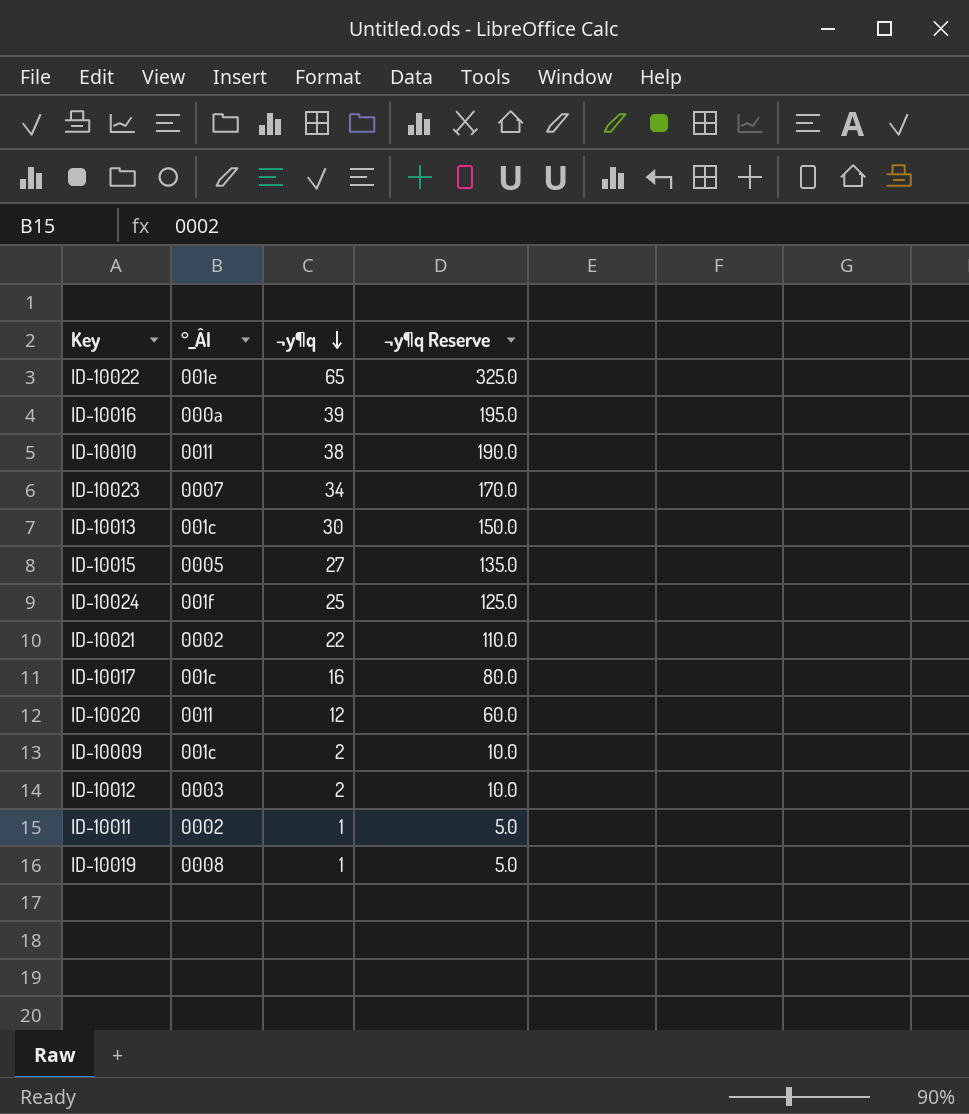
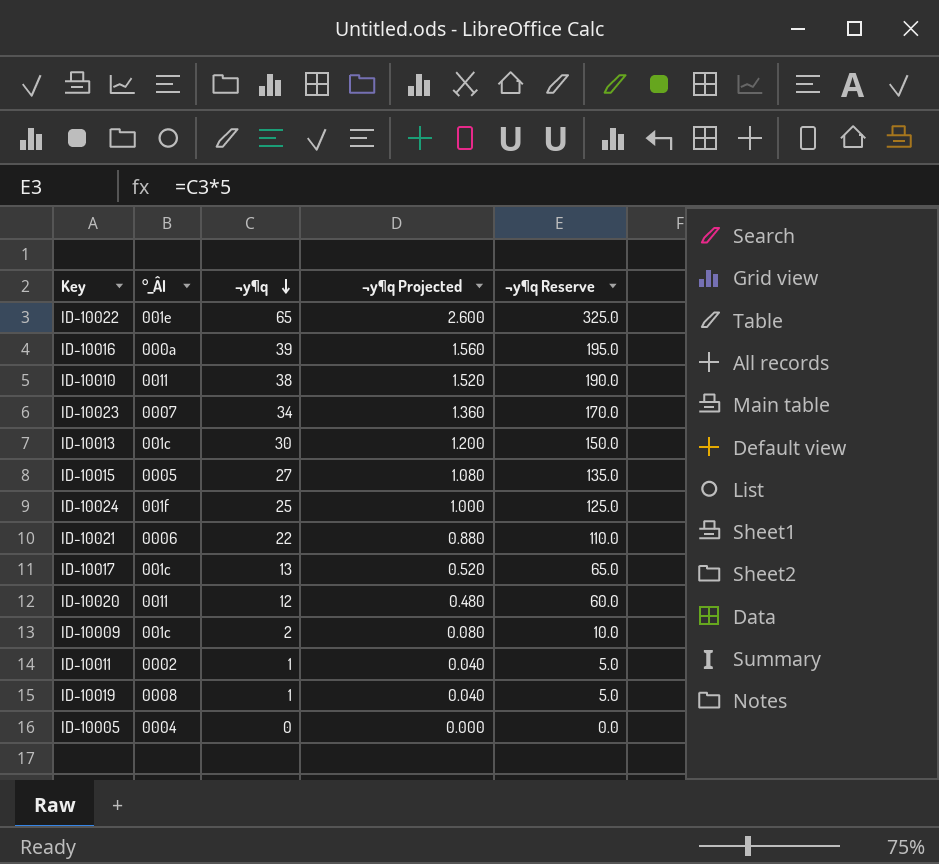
column ¬y¶q Projected | formula: none -> [¬y¶q] * 0.04
row ID-10012: 0003 | 2 | 10.0 -> none
ID-10021 | °_ÂI: 0002 -> 0006
ID-10017 | ¬y¶q: 16 -> 13
ID-10017 | ¬y¶q Reserve: 80.0 -> 65.0
row ID-10005: none -> 0004 | 0 | 0.000 | 0.0

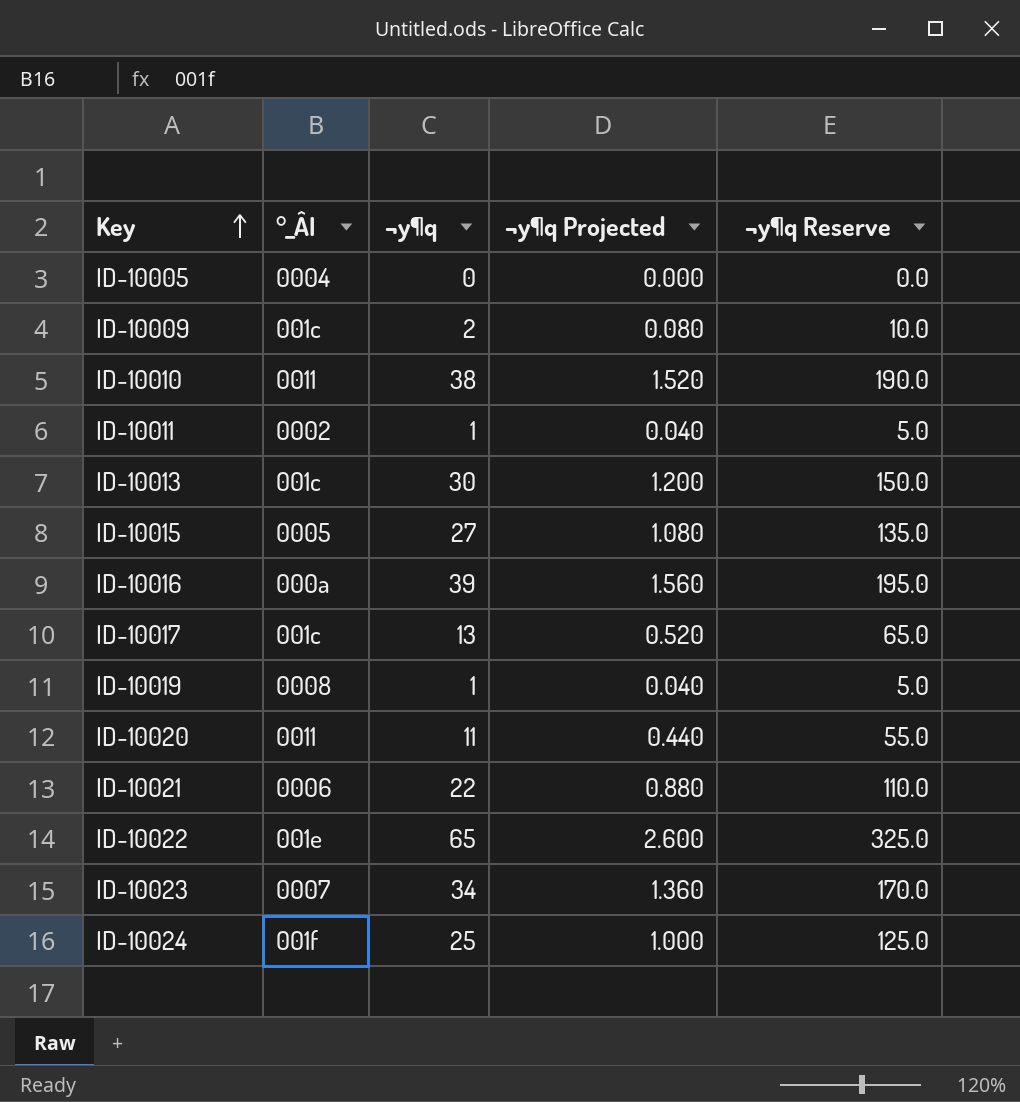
row order: ¬y¶q descending -> Key ascending
ID-10020 | ¬y¶q: 12 -> 11
ID-10020 | ¬y¶q Projected: 0.480 -> 0.440
ID-10020 | ¬y¶q Reserve: 60.0 -> 55.0

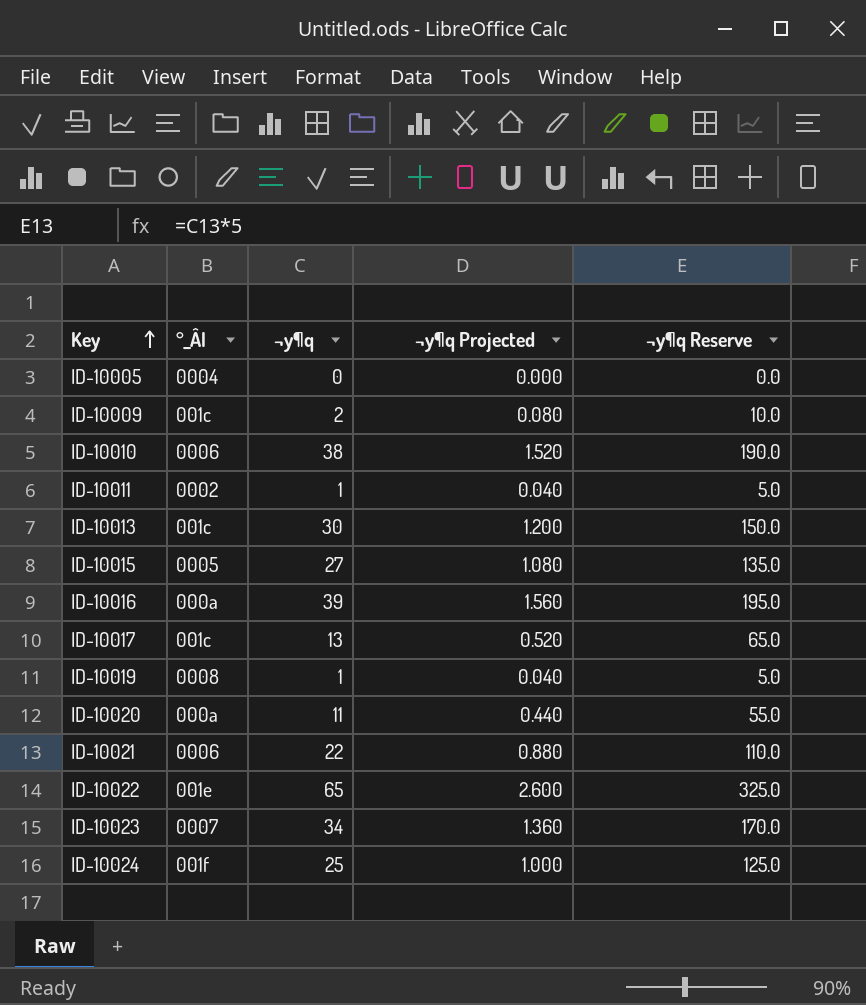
ID-10010 | °_ÂI: 0011 -> 0006
ID-10020 | °_ÂI: 0011 -> 000a

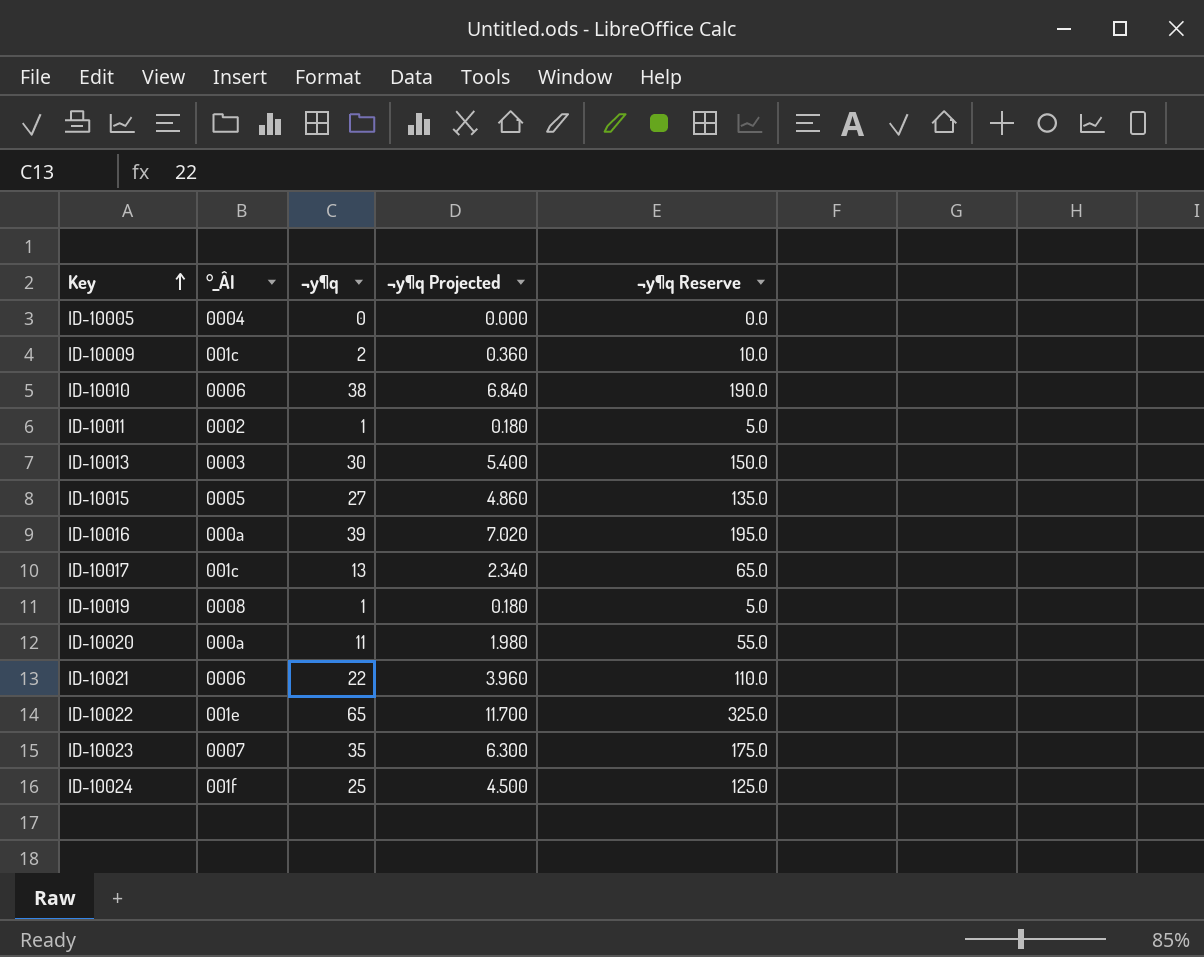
column ¬y¶q Projected | formula: [¬y¶q] * 0.04 -> [¬y¶q] * 0.18
ID-10013 | °_ÂI: 001c -> 0003
ID-10023 | ¬y¶q: 34 -> 35
ID-10023 | ¬y¶q Reserve: 170.0 -> 175.0

